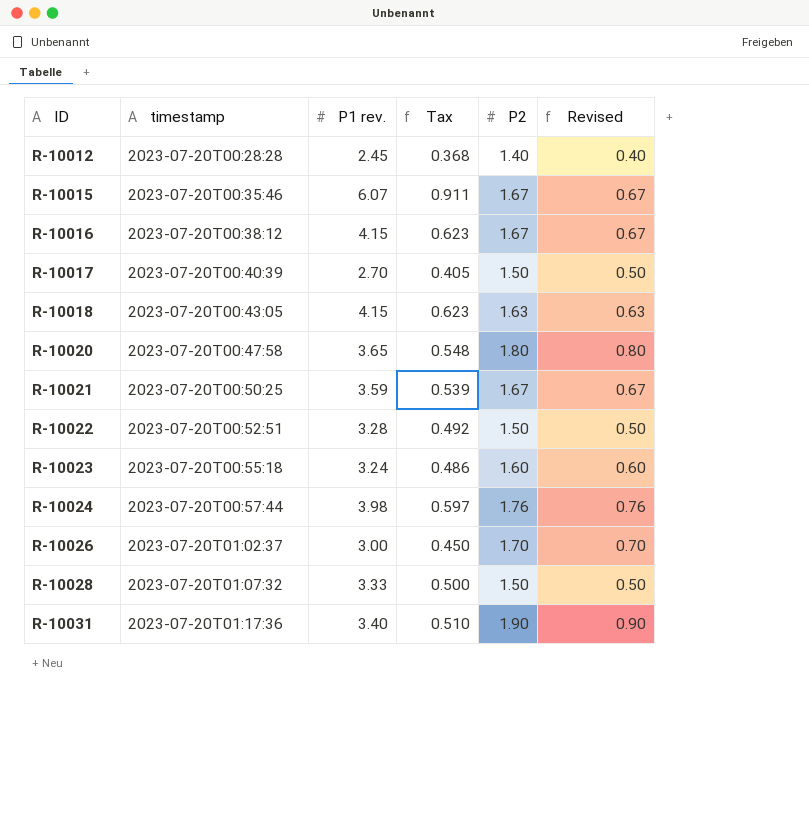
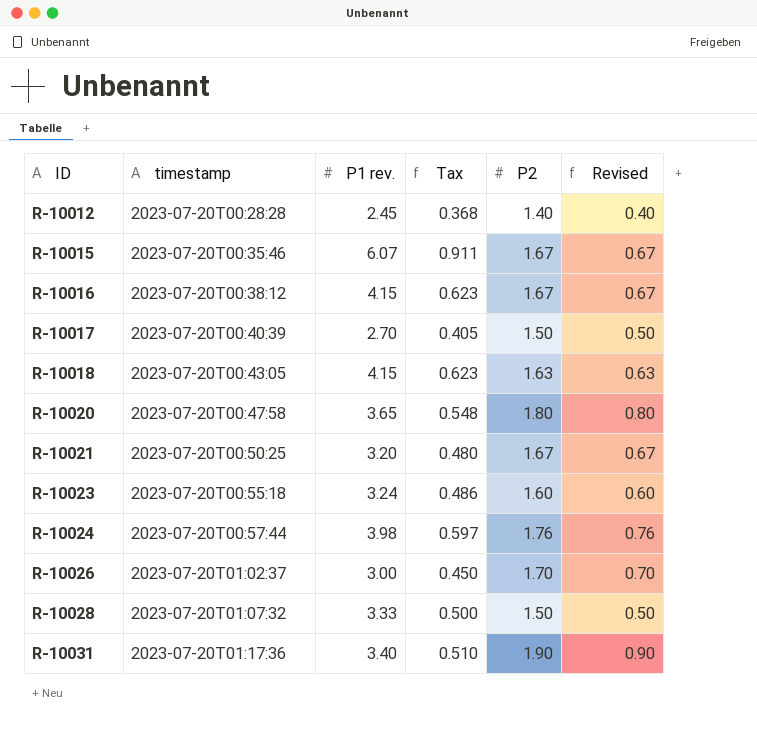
row R-10022: 2023-07-20T00:52:51 | 3.28 | 0.492 | 1.50 | 0.50 -> none
R-10021 | P1 rev.: 3.59 -> 3.20
R-10021 | Tax: 0.539 -> 0.480

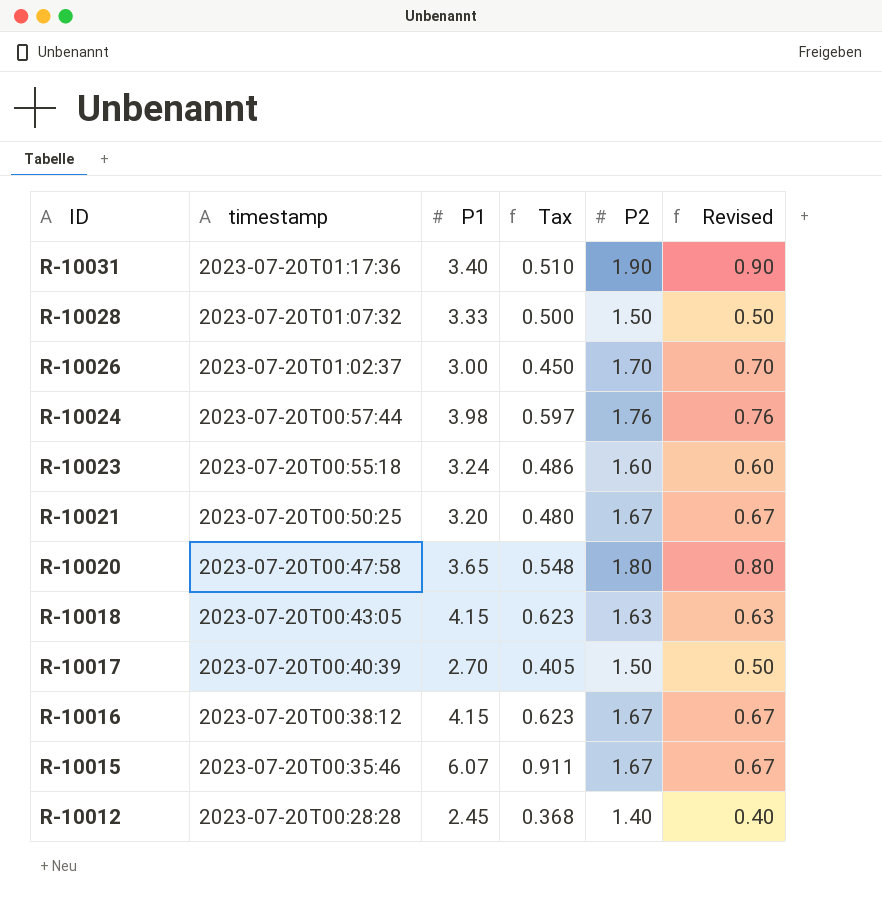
row order: ID ascending -> ID descending
column name: P1 rev. -> P1

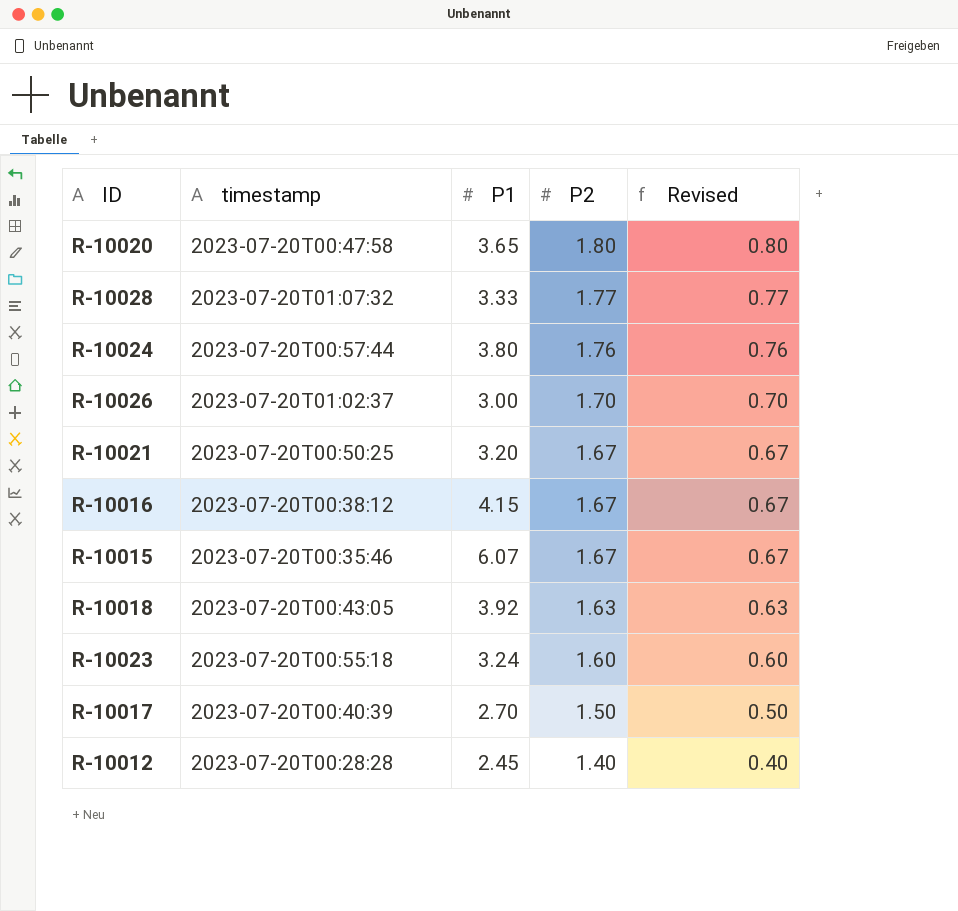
row order: ID descending -> P2 descending
column Tax | formula: [P1] * 0.15 -> none
row R-10031: 2023-07-20T01:17:36 | 3.40 | 0.510 | 1.90 | 0.90 -> none
R-10028 | P2: 1.50 -> 1.77
R-10028 | Revised: 0.50 -> 0.77
R-10024 | P1: 3.98 -> 3.80
R-10018 | P1: 4.15 -> 3.92

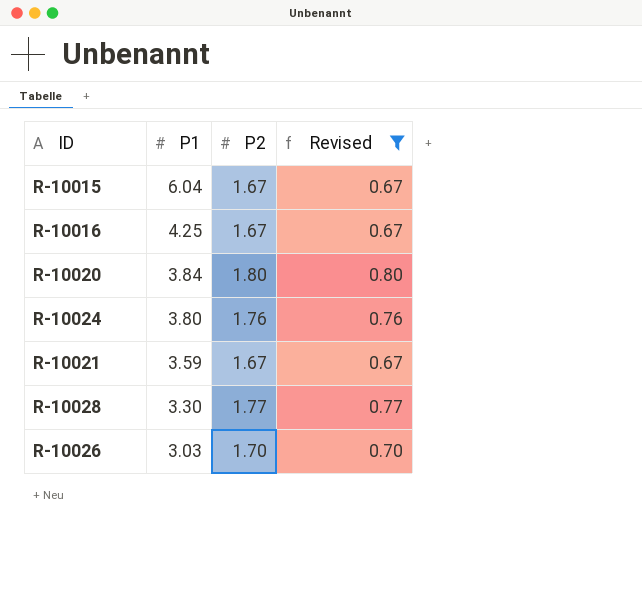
filter: none -> Revised >= 0.67
row order: P2 descending -> P1 descending
column timestamp | position: 2 -> none
R-10015 | P1: 6.07 -> 6.04
R-10016 | P1: 4.15 -> 4.25
R-10020 | P1: 3.65 -> 3.84
R-10021 | P1: 3.20 -> 3.59
R-10028 | P1: 3.33 -> 3.30
R-10026 | P1: 3.00 -> 3.03

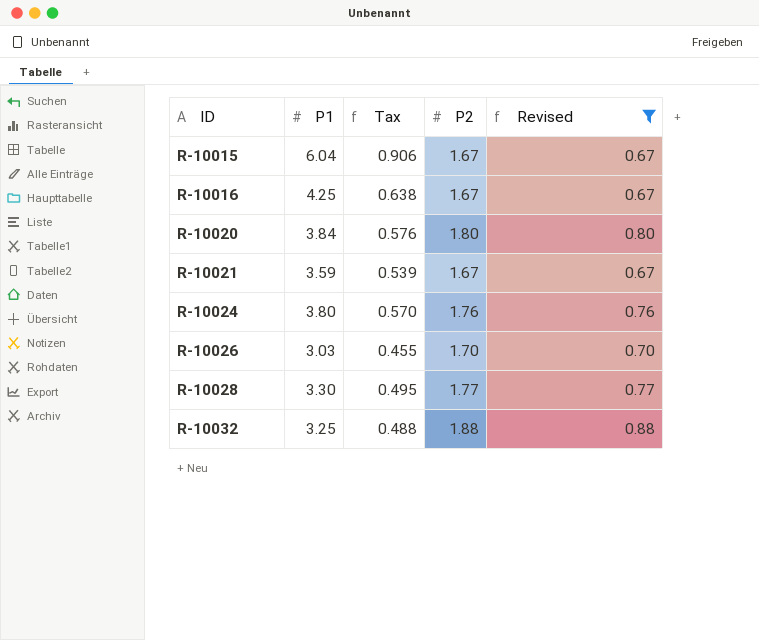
row order: P1 descending -> ID ascending
column Tax | formula: none -> [P1] * 0.15
row R-10032: none -> 3.25 | 0.488 | 1.88 | 0.88

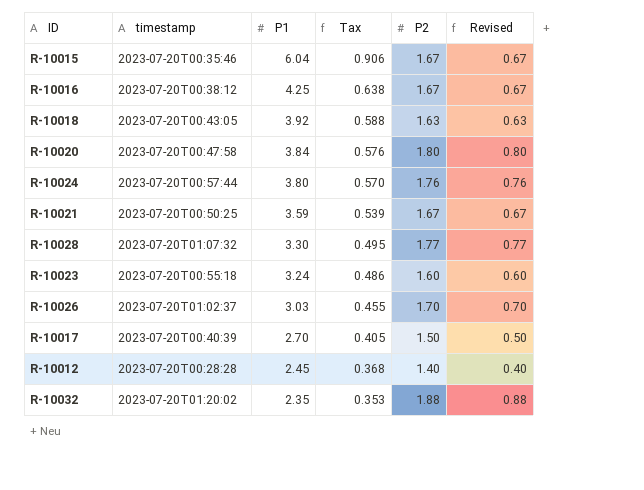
filter: Revised >= 0.67 -> none
row order: ID ascending -> P1 descending
column timestamp | position: none -> 2
R-10032 | P1: 3.25 -> 2.35
R-10032 | Tax: 0.488 -> 0.353

